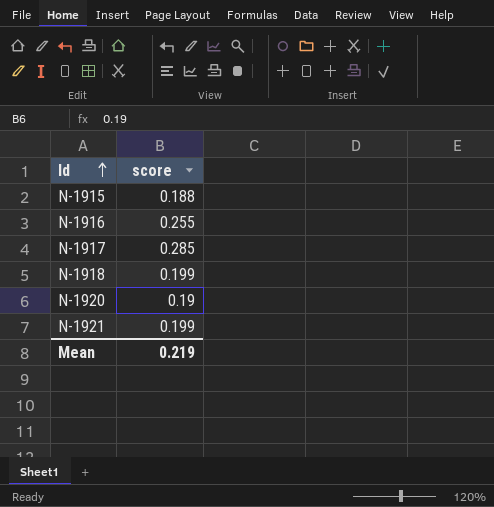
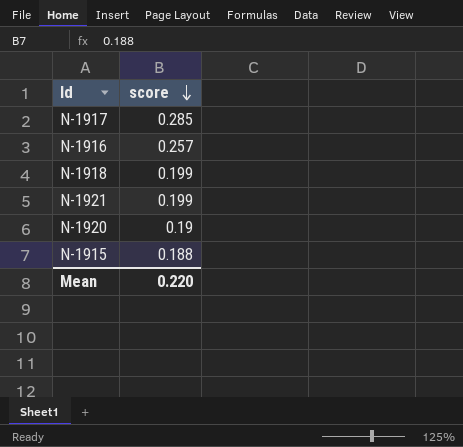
row order: Id ascending -> score descending
N-1916 | score: 0.255 -> 0.257
Mean | score: 0.219 -> 0.220

